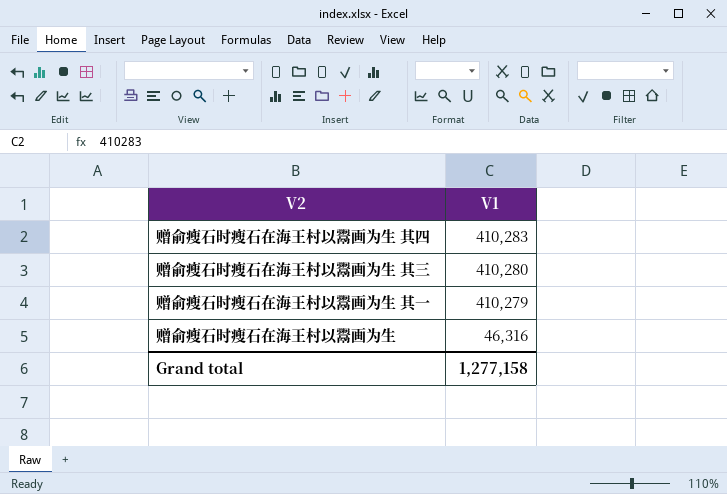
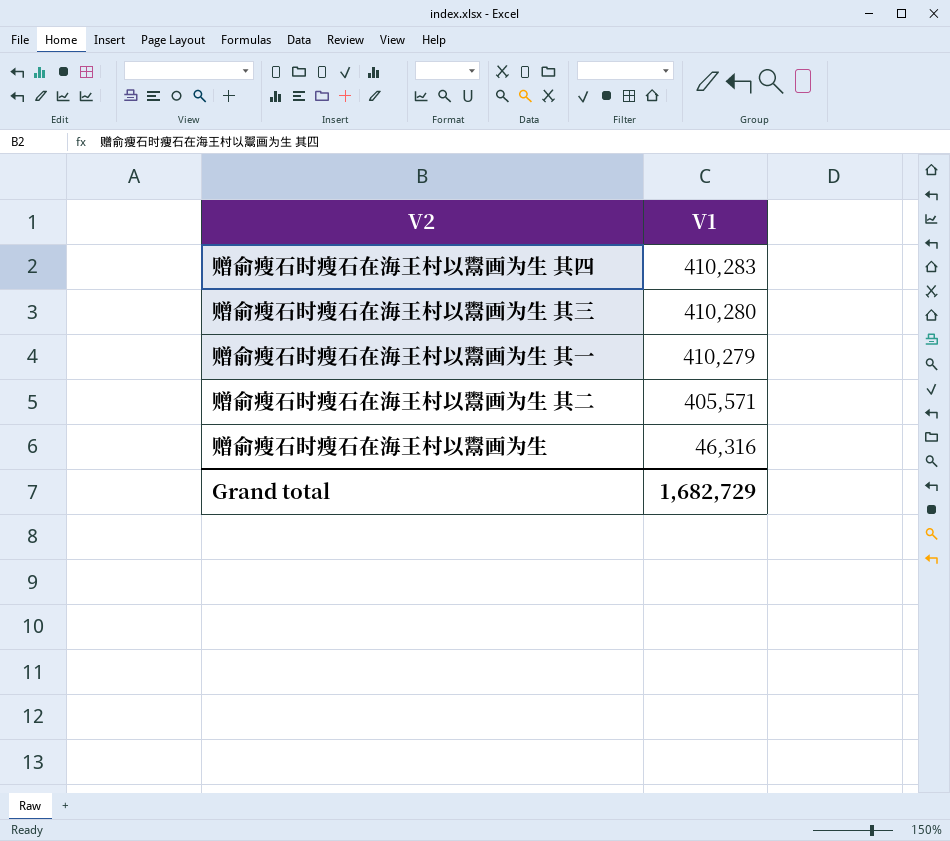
row 赠俞瘦石时瘦石在海王村以鬻画为生 其二: none -> 405,571
Grand total | V1: 1,277,158 -> 1,682,729

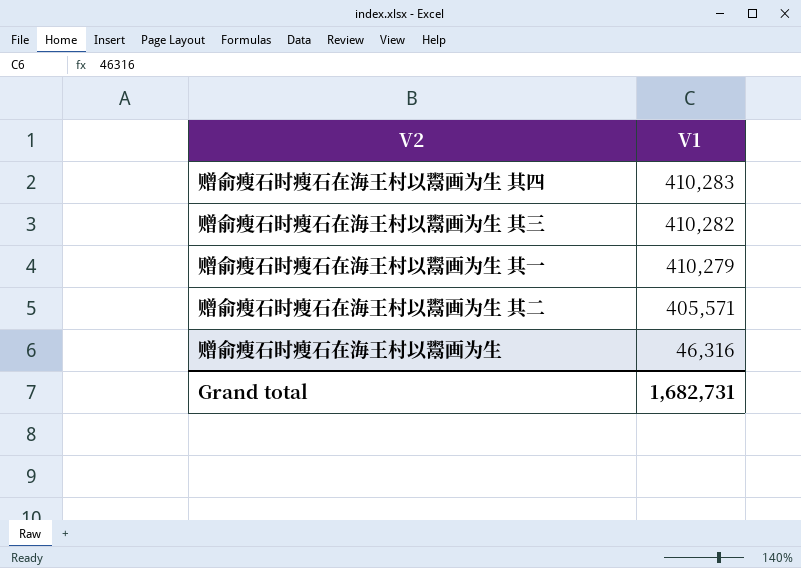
赠俞瘦石时瘦石在海王村以鬻画为生 其三 | V1: 410,280 -> 410,282
Grand total | V1: 1,682,729 -> 1,682,731

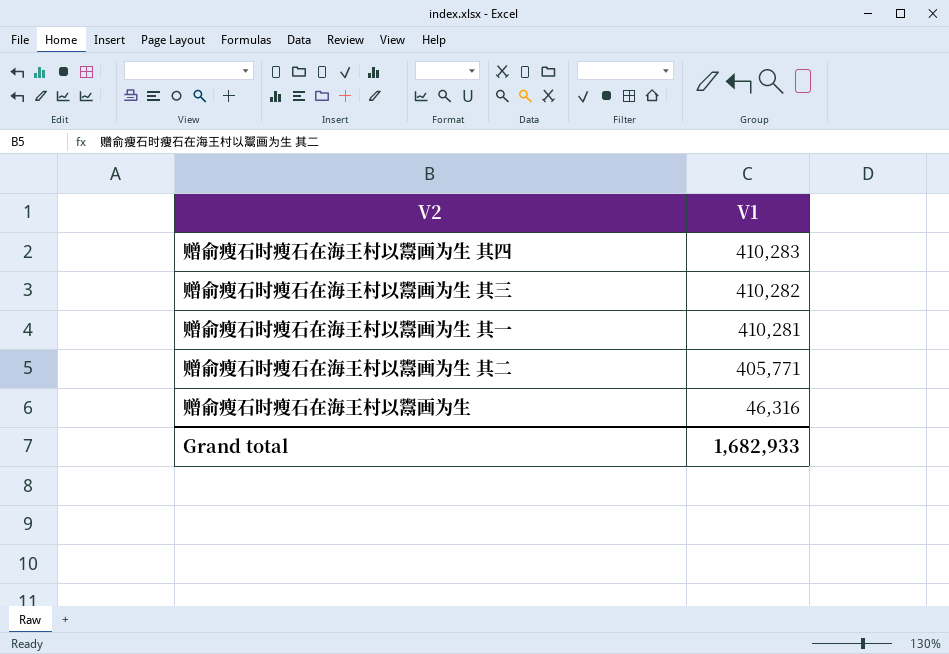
赠俞瘦石时瘦石在海王村以鬻画为生 其一 | V1: 410,279 -> 410,281
赠俞瘦石时瘦石在海王村以鬻画为生 其二 | V1: 405,571 -> 405,771
Grand total | V1: 1,682,731 -> 1,682,933

